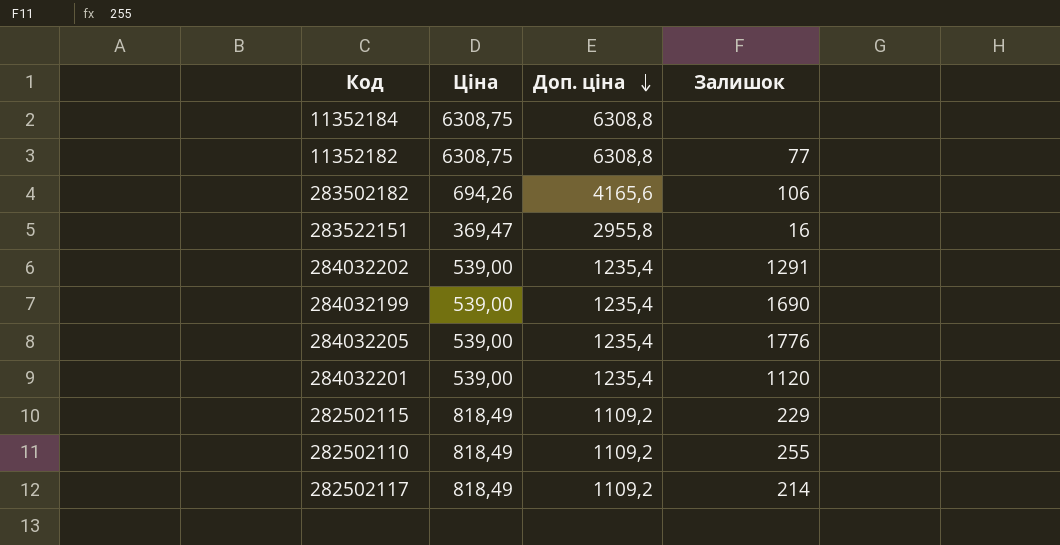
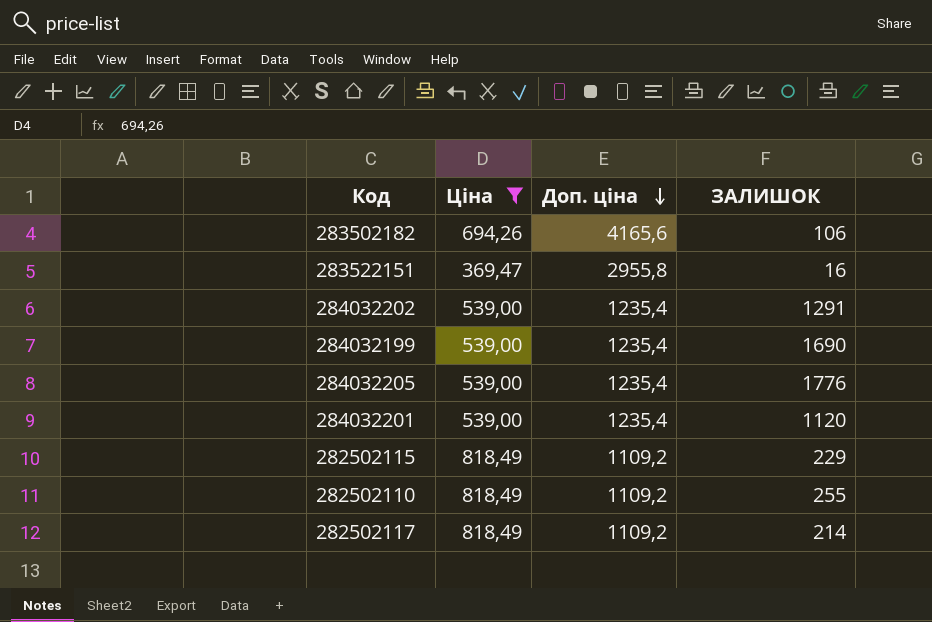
filter: none -> Ціна != 6308,75
column name: Залишок -> ЗАЛИШОК

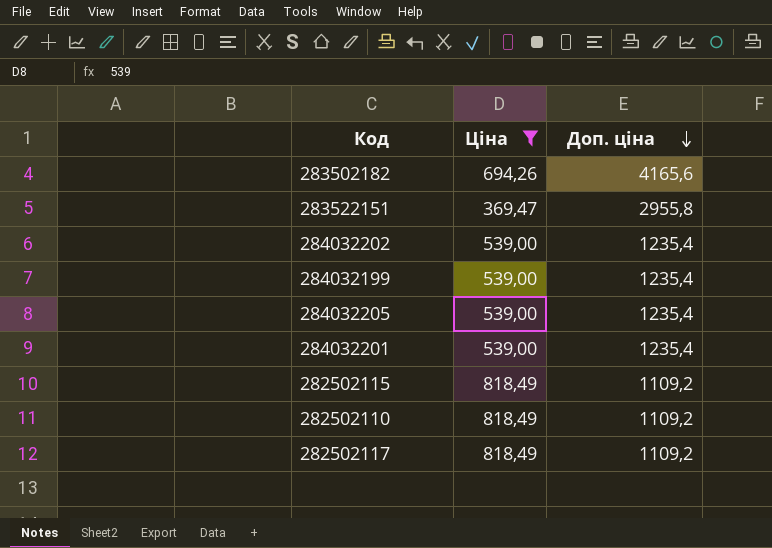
column ЗАЛИШОК | position: 4 -> none

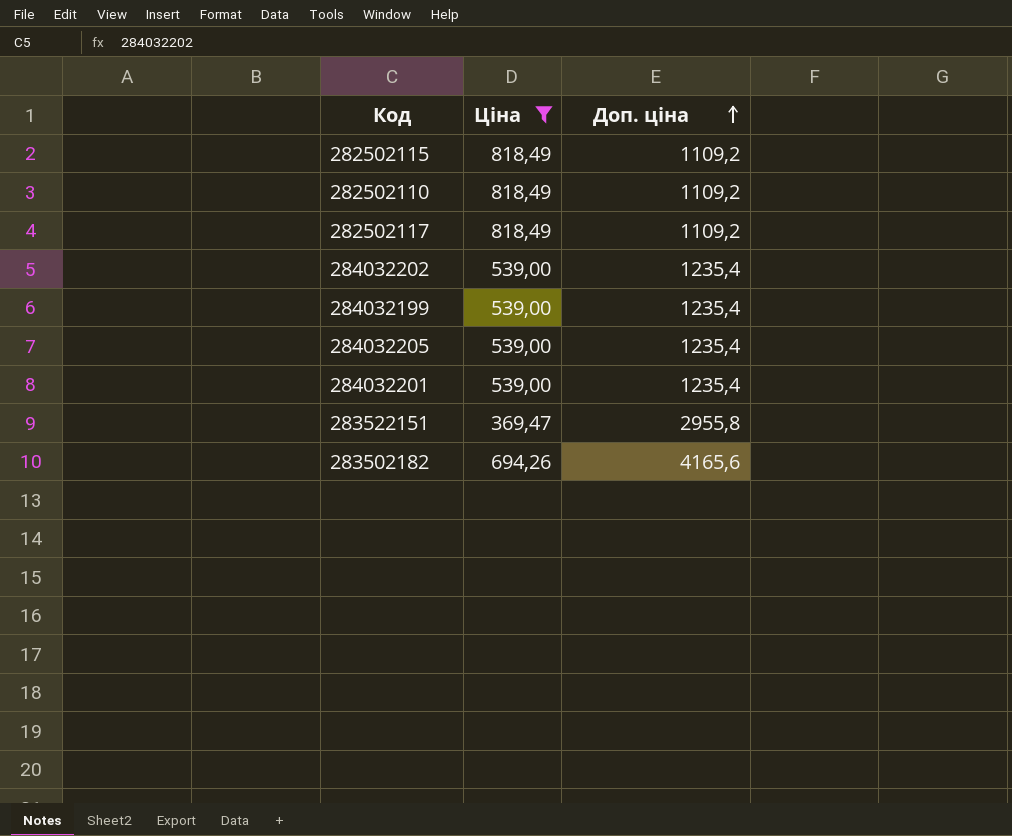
row order: Доп. ціна descending -> Доп. ціна ascending

